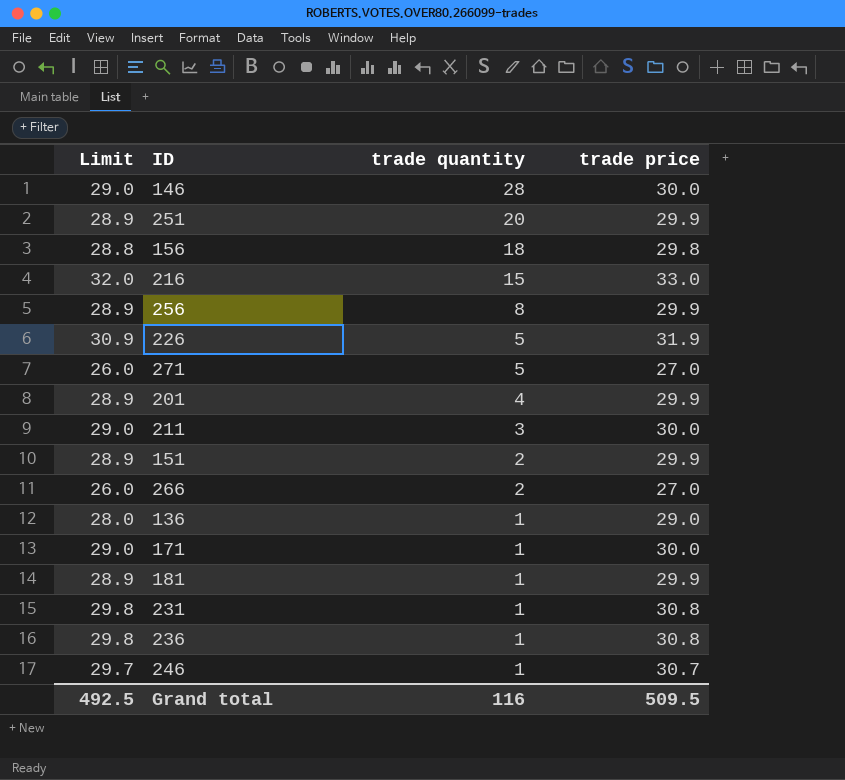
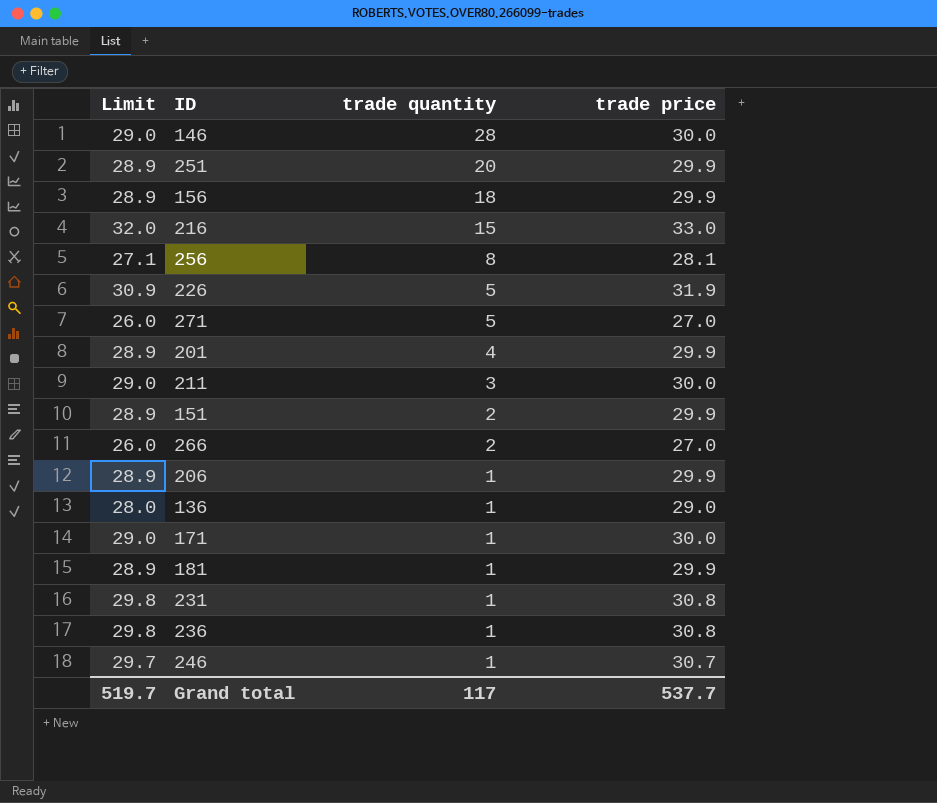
156 | Limit: 28.8 -> 28.9
156 | trade price: 29.8 -> 29.9
256 | Limit: 28.9 -> 27.1
256 | trade price: 29.9 -> 28.1
row 206: none -> 28.9 | 1 | 29.9
Grand total | Limit: 492.5 -> 519.7
Grand total | trade quantity: 116 -> 117
Grand total | trade price: 509.5 -> 537.7

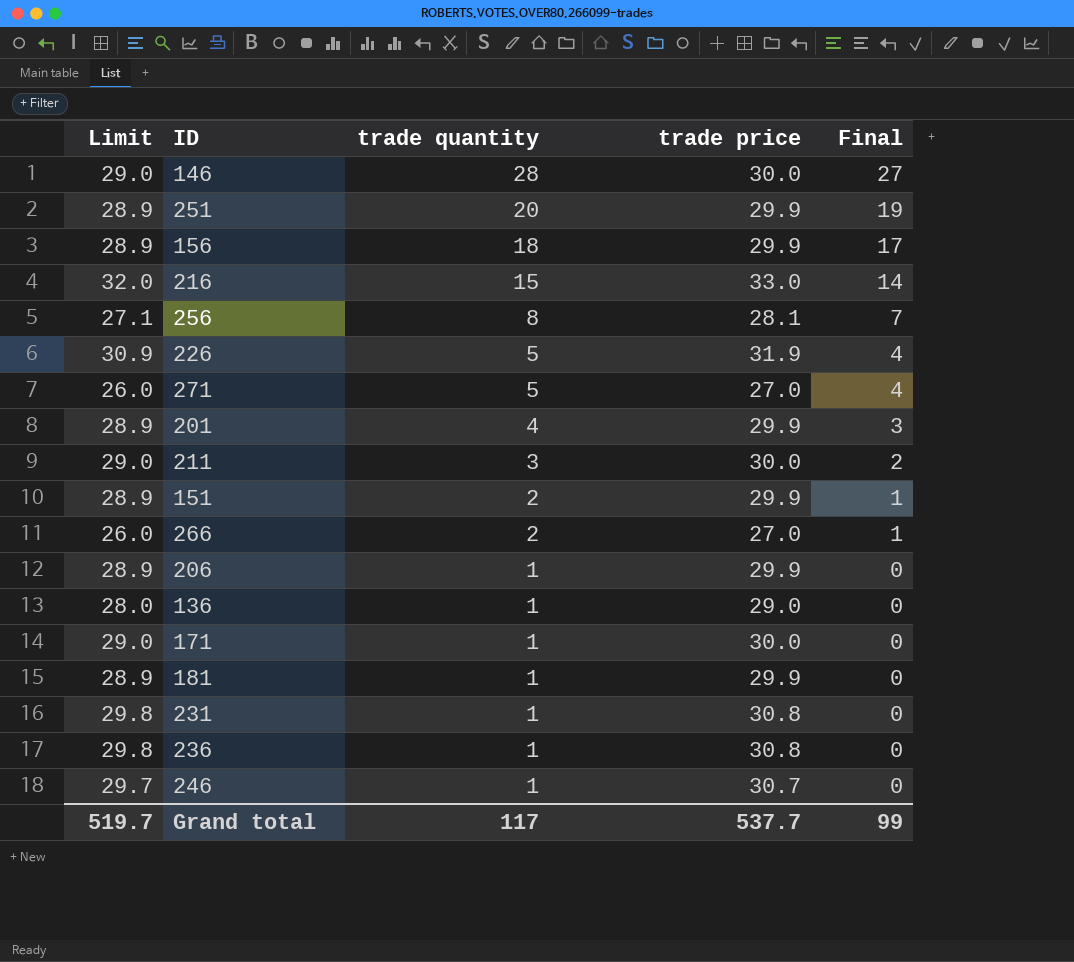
column Final | formula: none -> [trade quantity] - 1

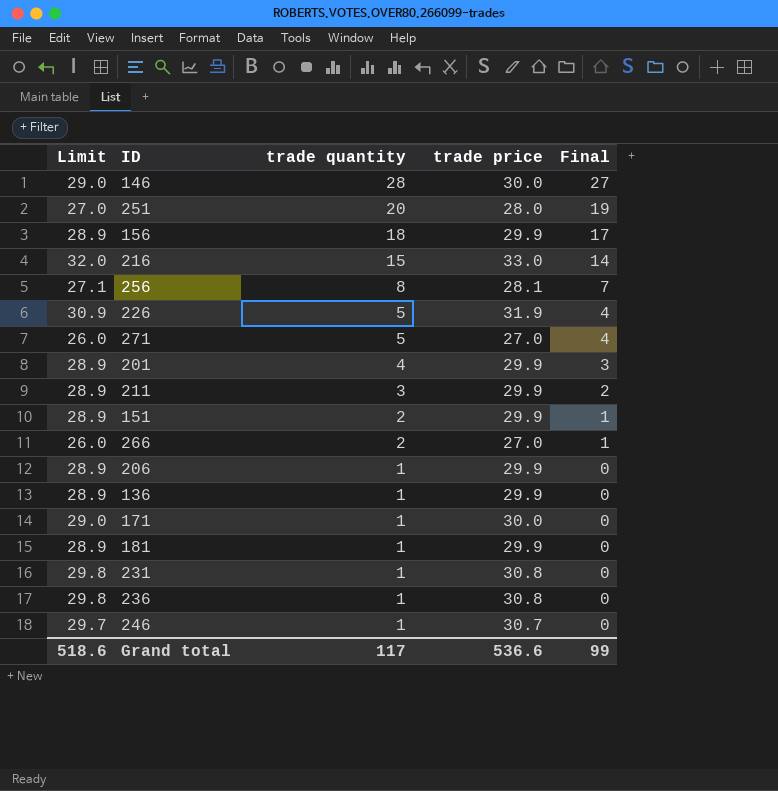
251 | Limit: 28.9 -> 27.0
251 | trade price: 29.9 -> 28.0
211 | Limit: 29.0 -> 28.9
211 | trade price: 30.0 -> 29.9
136 | Limit: 28.0 -> 28.9
136 | trade price: 29.0 -> 29.9
Grand total | Limit: 519.7 -> 518.6
Grand total | trade price: 537.7 -> 536.6

